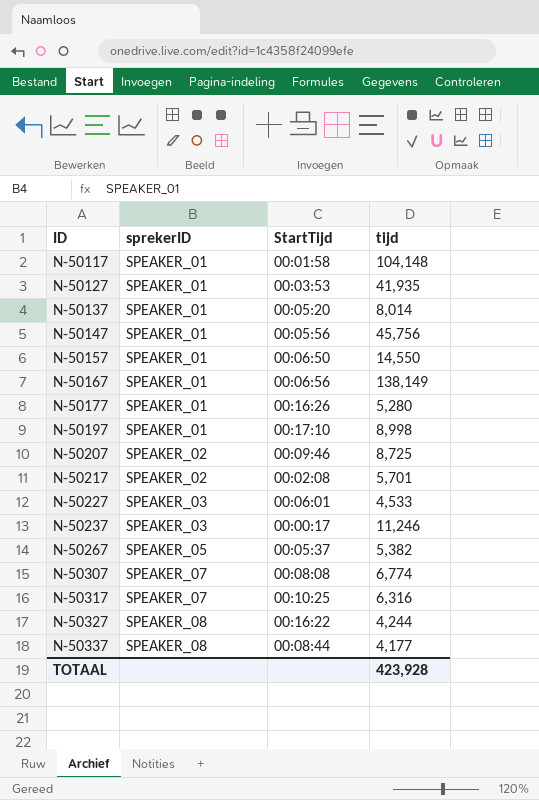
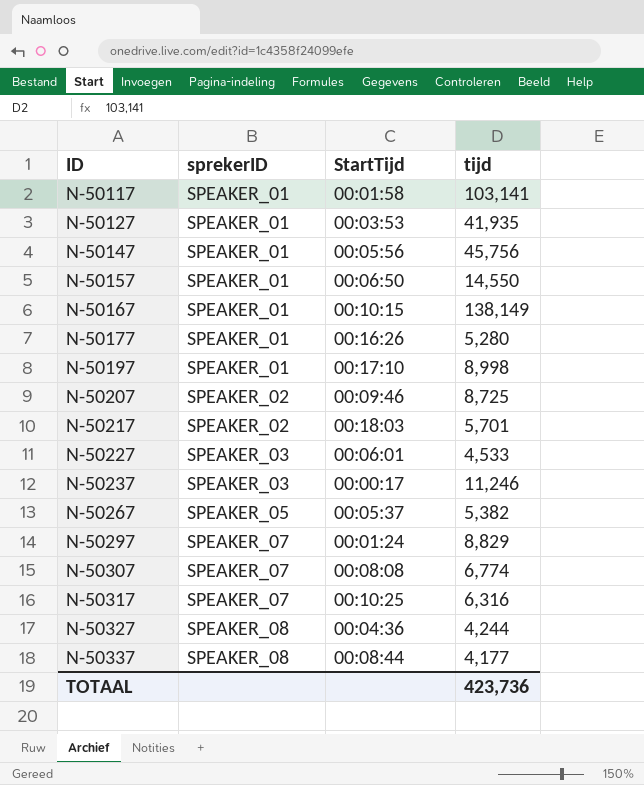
row N-50137: SPEAKER_01 | 00:05:20 | 8,014 -> none
N-50117 | tijd: 104,148 -> 103,141
N-50167 | StartTijd: 00:06:56 -> 00:10:15
N-50217 | StartTijd: 00:02:08 -> 00:18:03
row N-50297: none -> SPEAKER_07 | 00:01:24 | 8,829
N-50327 | StartTijd: 00:16:22 -> 00:04:36
TOTAAL | tijd: 423,928 -> 423,736

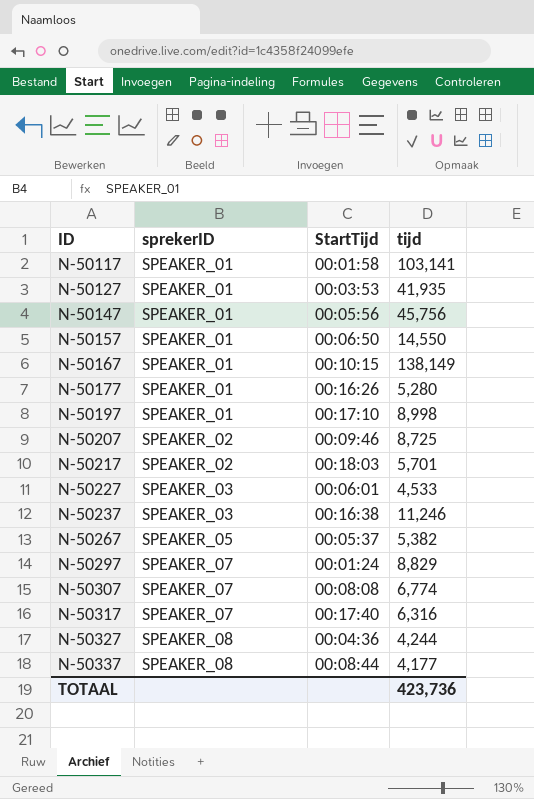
N-50237 | StartTijd: 00:00:17 -> 00:16:38
N-50317 | StartTijd: 00:10:25 -> 00:17:40

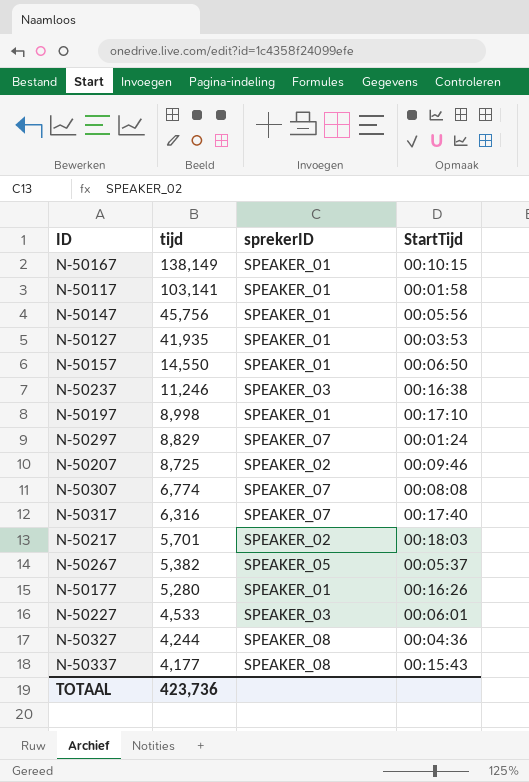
row order: ID ascending -> tijd descending
column tijd | position: 4 -> 2
N-50337 | StartTijd: 00:08:44 -> 00:15:43

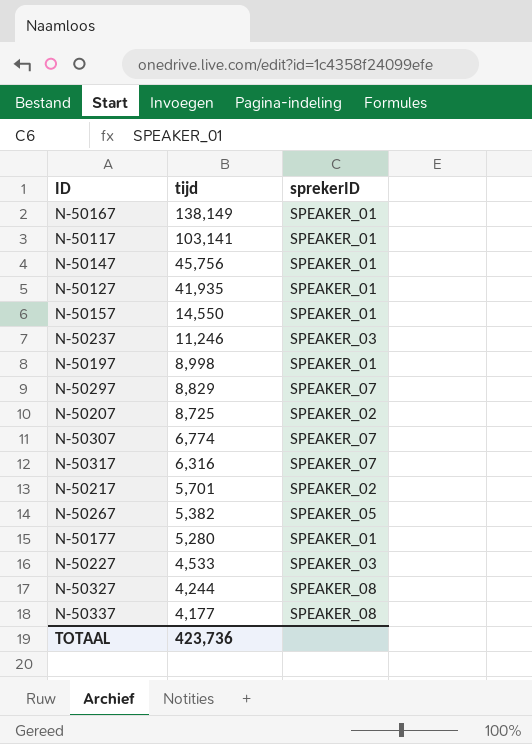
column StartTijd | position: 4 -> none

